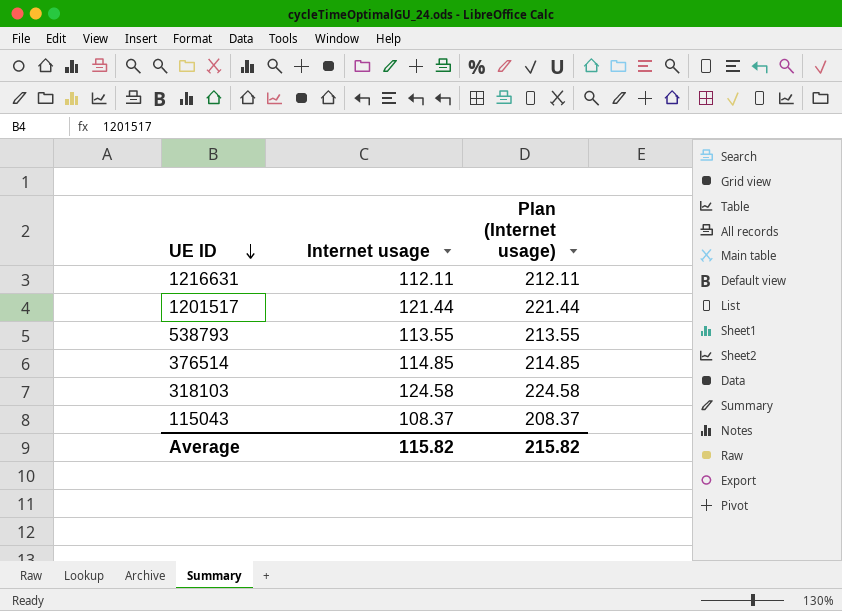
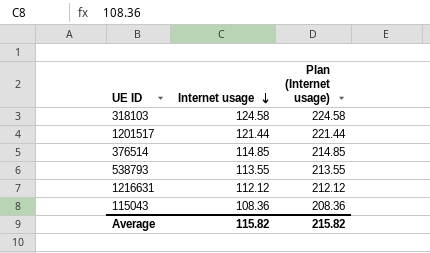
row order: UE ID descending -> Internet usage descending
1216631 | Internet usage: 112.11 -> 112.12
1216631 | Plan (Internet usage): 212.11 -> 212.12
115043 | Internet usage: 108.37 -> 108.36
115043 | Plan (Internet usage): 208.37 -> 208.36

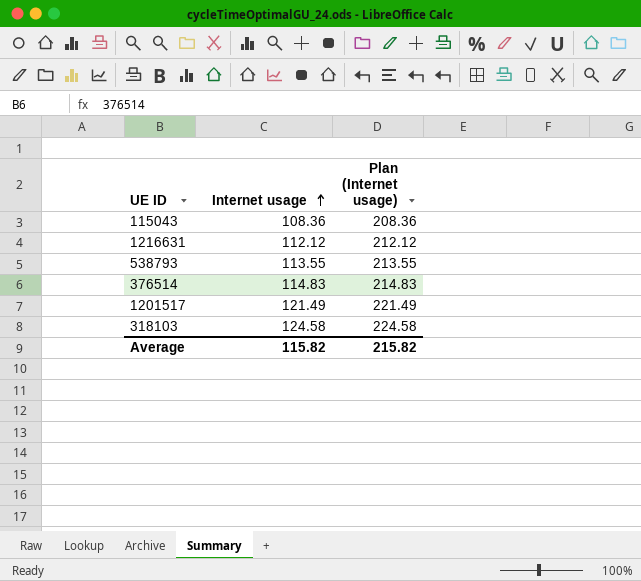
row order: Internet usage descending -> Internet usage ascending
376514 | Internet usage: 114.85 -> 114.83
376514 | Plan (Internet usage): 214.85 -> 214.83
1201517 | Internet usage: 121.44 -> 121.49
1201517 | Plan (Internet usage): 221.44 -> 221.49

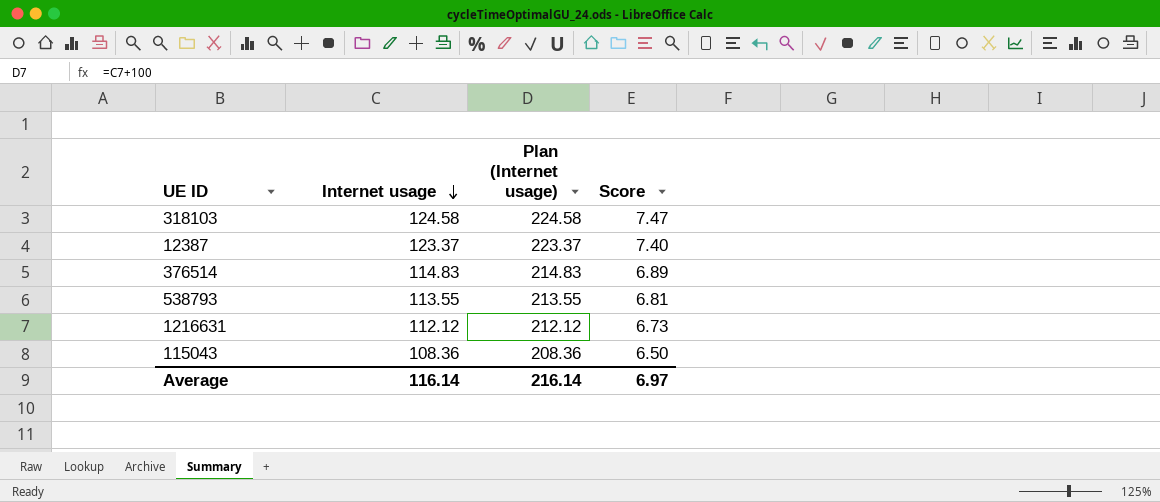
row order: Internet usage ascending -> Internet usage descending
column Score | formula: none -> [Internet usage] * 0.06
row 1201517: 121.49 | 221.49 -> none
row 12387: none -> 123.37 | 223.37 | 7.40
Average | Internet usage: 115.82 -> 116.14
Average | Plan (Internet usage): 215.82 -> 216.14

